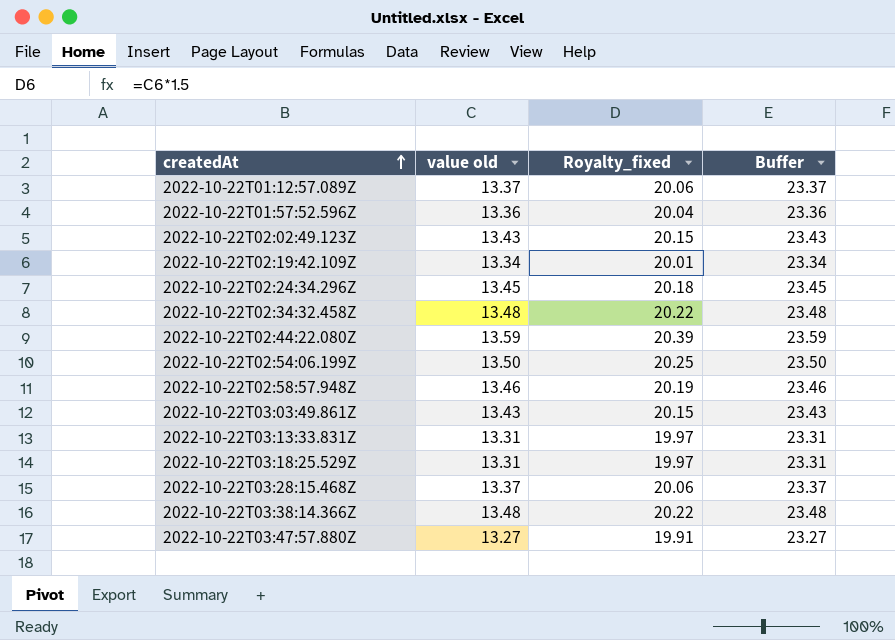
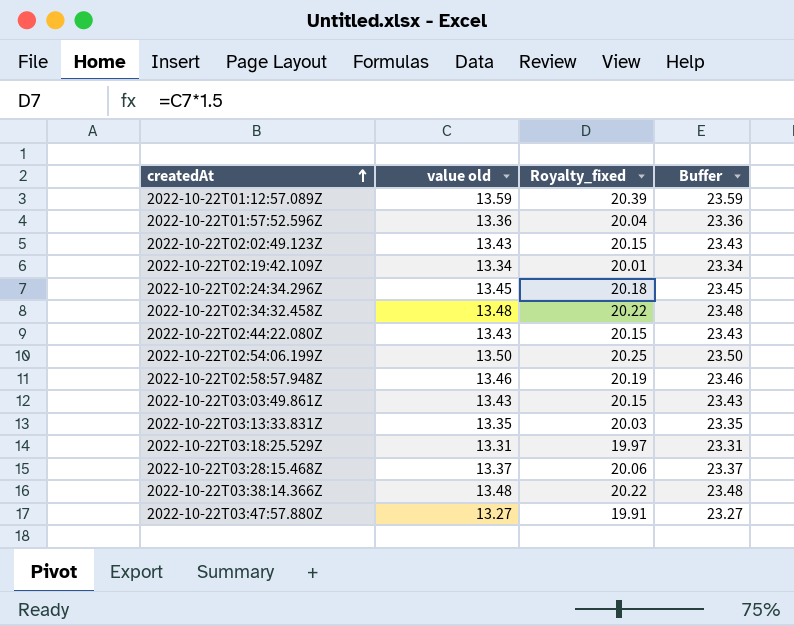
2022-10-22T01:12:57.089Z | value old: 13.37 -> 13.59
2022-10-22T01:12:57.089Z | Royalty_fixed: 20.06 -> 20.39
2022-10-22T01:12:57.089Z | Buffer: 23.37 -> 23.59
2022-10-22T02:44:22.080Z | value old: 13.59 -> 13.43
2022-10-22T02:44:22.080Z | Royalty_fixed: 20.39 -> 20.15
2022-10-22T02:44:22.080Z | Buffer: 23.59 -> 23.43
2022-10-22T03:13:33.831Z | value old: 13.31 -> 13.35
2022-10-22T03:13:33.831Z | Royalty_fixed: 19.97 -> 20.03
2022-10-22T03:13:33.831Z | Buffer: 23.31 -> 23.35

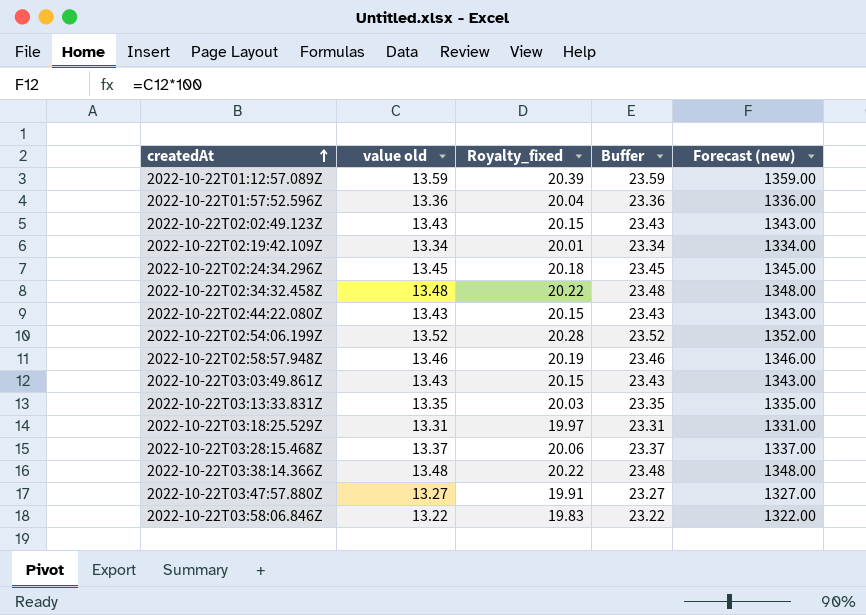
column Forecast (new) | formula: none -> [value old] * 100
2022-10-22T02:54:06.199Z | value old: 13.50 -> 13.52
2022-10-22T02:54:06.199Z | Royalty_fixed: 20.25 -> 20.28
2022-10-22T02:54:06.199Z | Buffer: 23.50 -> 23.52
row 2022-10-22T03:58:06.846Z: none -> 13.22 | 19.83 | 23.22 | 1322.00

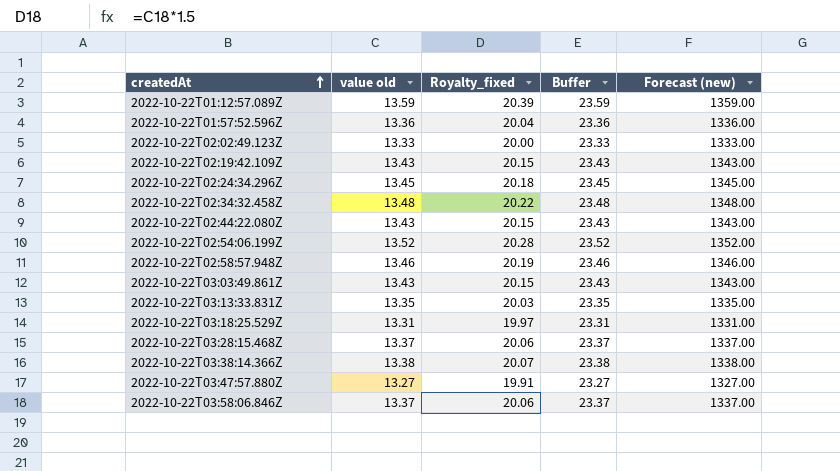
2022-10-22T02:02:49.123Z | value old: 13.43 -> 13.33
2022-10-22T02:02:49.123Z | Royalty_fixed: 20.15 -> 20.00
2022-10-22T02:02:49.123Z | Buffer: 23.43 -> 23.33
2022-10-22T02:02:49.123Z | Forecast (new): 1343.00 -> 1333.00
2022-10-22T02:19:42.109Z | value old: 13.34 -> 13.43
2022-10-22T02:19:42.109Z | Royalty_fixed: 20.01 -> 20.15
2022-10-22T02:19:42.109Z | Buffer: 23.34 -> 23.43
2022-10-22T02:19:42.109Z | Forecast (new): 1334.00 -> 1343.00
2022-10-22T03:38:14.366Z | value old: 13.48 -> 13.38
2022-10-22T03:38:14.366Z | Royalty_fixed: 20.22 -> 20.07
2022-10-22T03:38:14.366Z | Buffer: 23.48 -> 23.38
2022-10-22T03:38:14.366Z | Forecast (new): 1348.00 -> 1338.00
2022-10-22T03:58:06.846Z | value old: 13.22 -> 13.37
2022-10-22T03:58:06.846Z | Royalty_fixed: 19.83 -> 20.06
2022-10-22T03:58:06.846Z | Buffer: 23.22 -> 23.37
2022-10-22T03:58:06.846Z | Forecast (new): 1322.00 -> 1337.00

